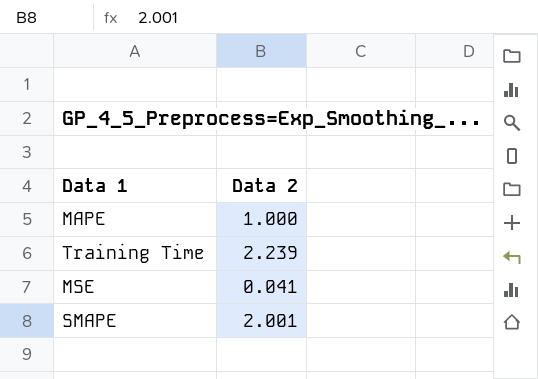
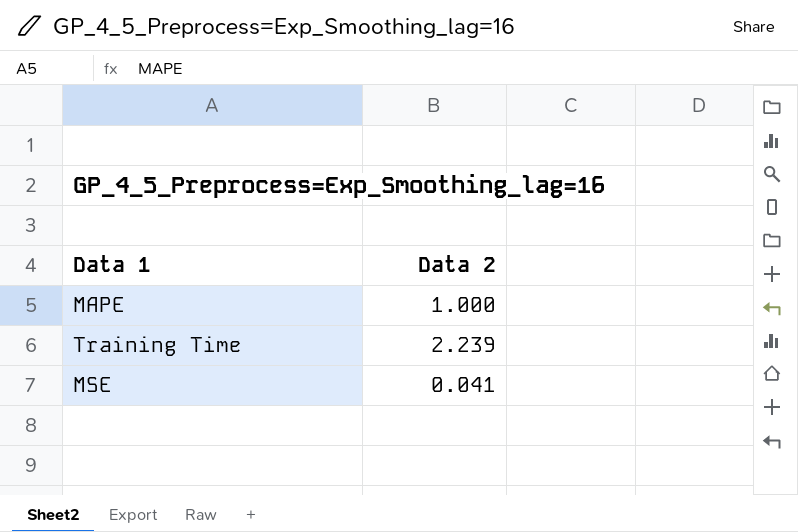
row SMAPE: 2.001 -> none

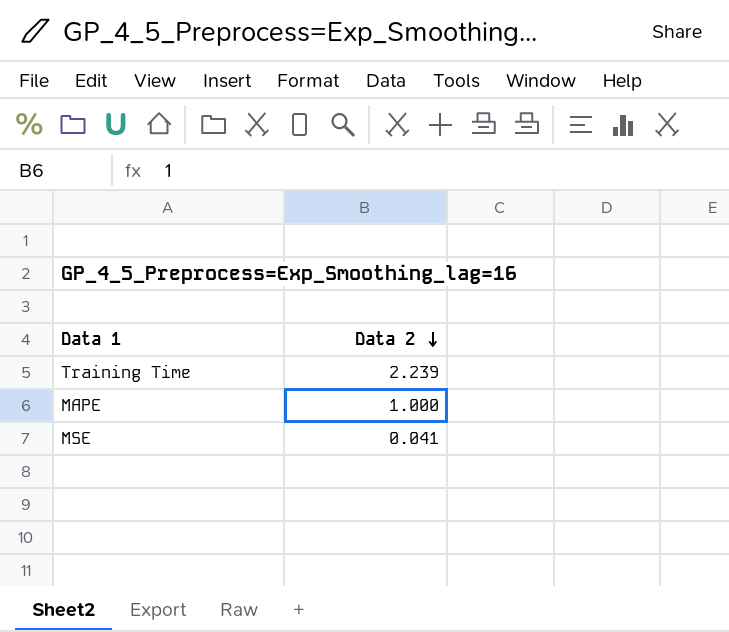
row order: none -> Data 2 descending

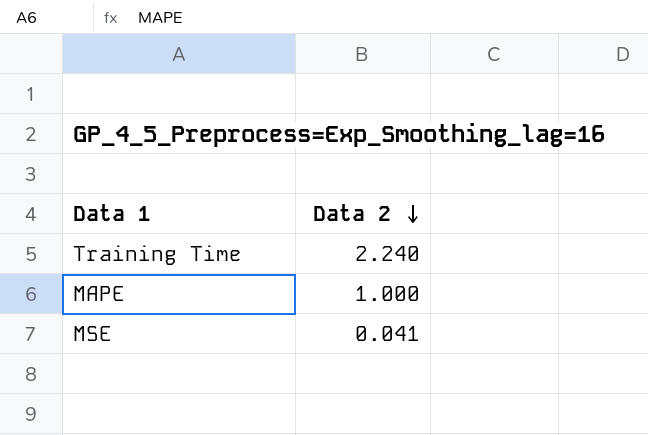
Training Time | Data 2: 2.239 -> 2.240

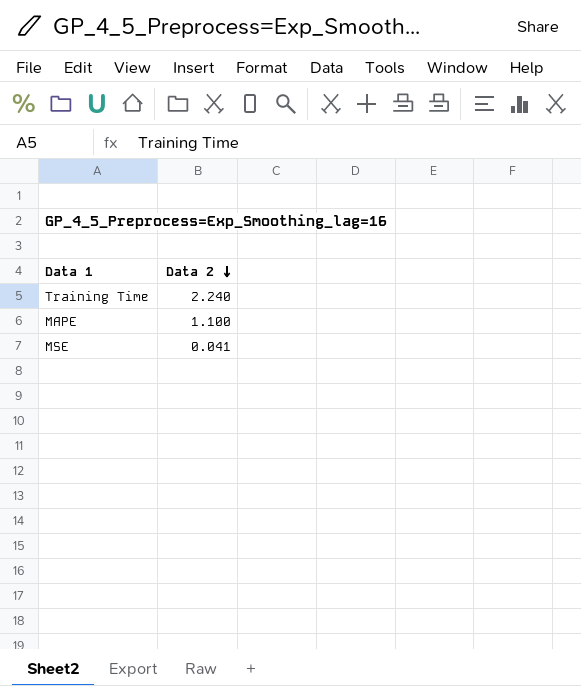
MAPE | Data 2: 1.000 -> 1.100

